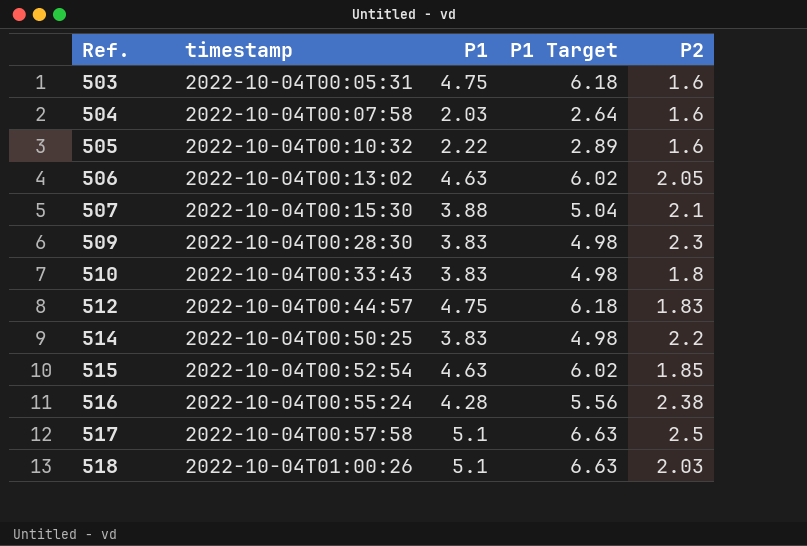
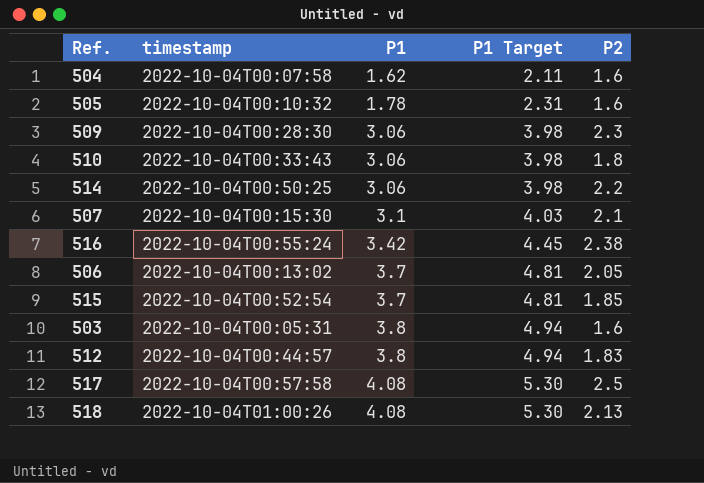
row order: Ref. ascending -> P1 ascending
504 | P1: 2.03 -> 1.62
504 | P1 Target: 2.64 -> 2.11
505 | P1: 2.22 -> 1.78
505 | P1 Target: 2.89 -> 2.31
509 | P1: 3.83 -> 3.06
509 | P1 Target: 4.98 -> 3.98
510 | P1: 3.83 -> 3.06
510 | P1 Target: 4.98 -> 3.98
514 | P1: 3.83 -> 3.06
514 | P1 Target: 4.98 -> 3.98
507 | P1: 3.88 -> 3.1
507 | P1 Target: 5.04 -> 4.03
516 | P1: 4.28 -> 3.42
516 | P1 Target: 5.56 -> 4.45
506 | P1: 4.63 -> 3.7
506 | P1 Target: 6.02 -> 4.81
515 | P1: 4.63 -> 3.7
515 | P1 Target: 6.02 -> 4.81
503 | P1: 4.75 -> 3.8
503 | P1 Target: 6.18 -> 4.94
512 | P1: 4.75 -> 3.8
512 | P1 Target: 6.18 -> 4.94
517 | P1: 5.1 -> 4.08
517 | P1 Target: 6.63 -> 5.30
518 | P1: 5.1 -> 4.08
518 | P1 Target: 6.63 -> 5.30
518 | P2: 2.03 -> 2.13

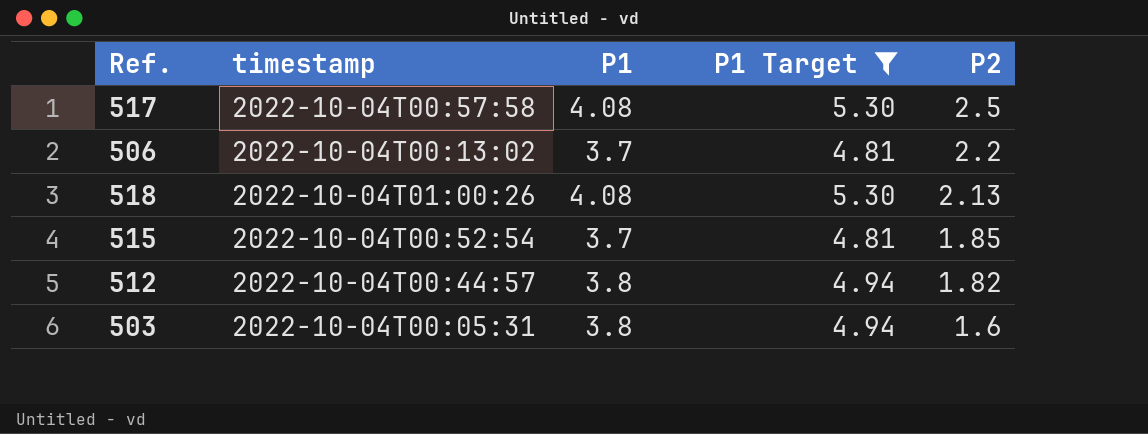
filter: none -> P1 Target >= 4.81
row order: P1 ascending -> P2 descending
506 | P2: 2.05 -> 2.2
512 | P2: 1.83 -> 1.82

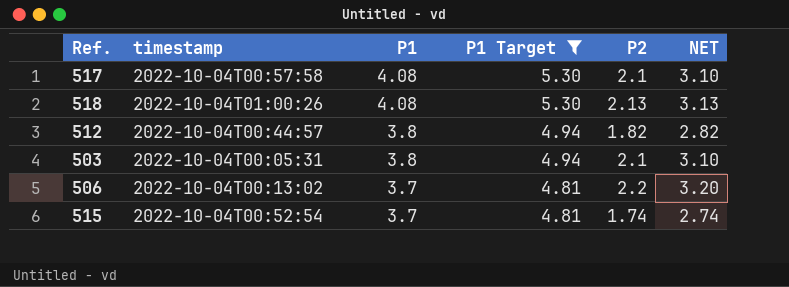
row order: P2 descending -> P1 descending
column NET | formula: none -> [P2] + 1
517 | P2: 2.5 -> 2.1
503 | P2: 1.6 -> 2.1
515 | P2: 1.85 -> 1.74

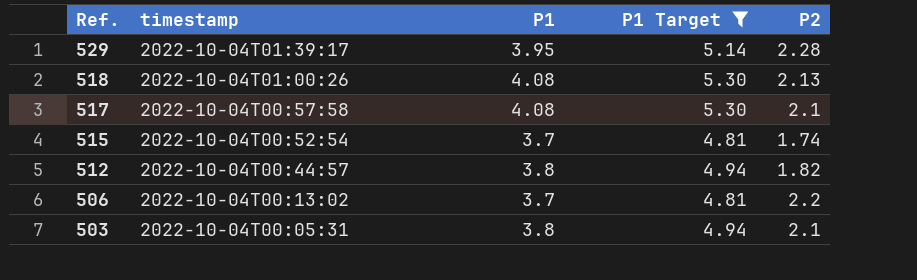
row order: P1 descending -> Ref. descending
column NET | formula: [P2] + 1 -> none
row 529: none -> 2022-10-04T01:39:17 | 3.95 | 5.14 | 2.28

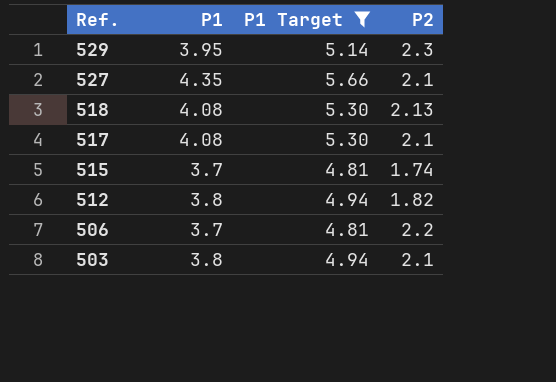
column timestamp | position: 2 -> none
529 | P2: 2.28 -> 2.3
row 527: none -> 4.35 | 5.66 | 2.1

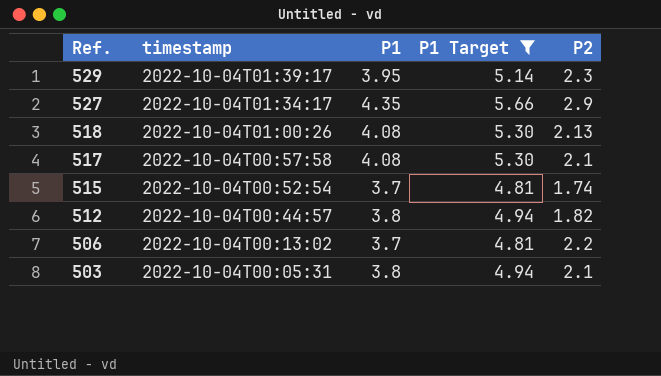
column timestamp | position: none -> 2
527 | P2: 2.1 -> 2.9

